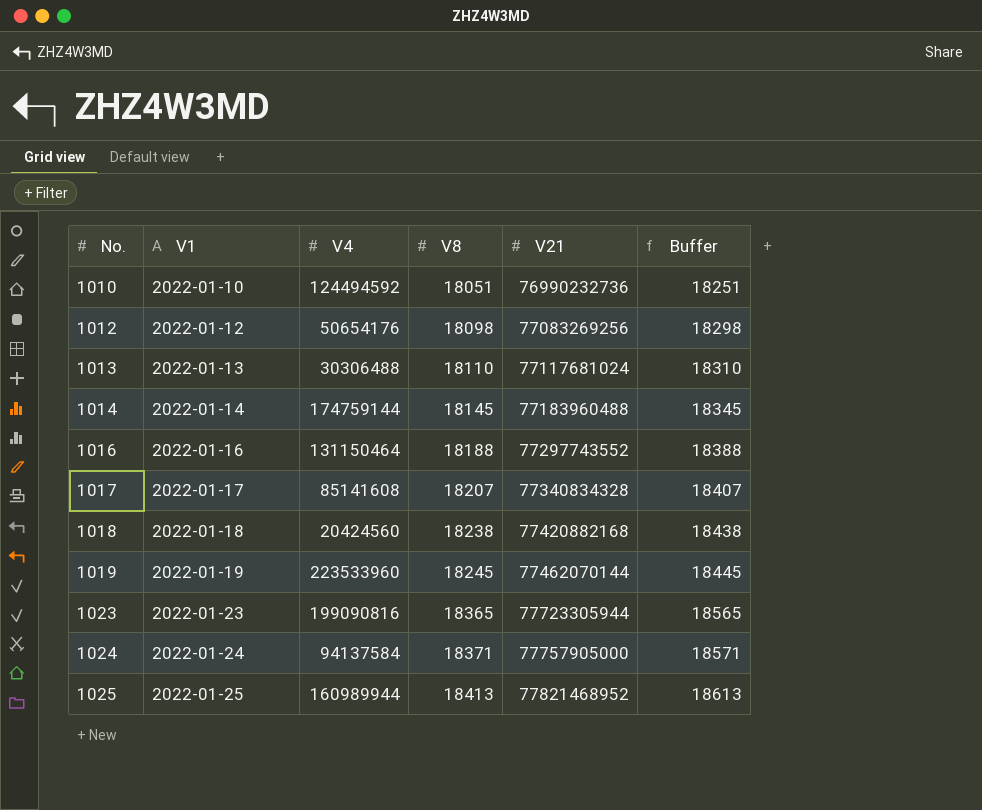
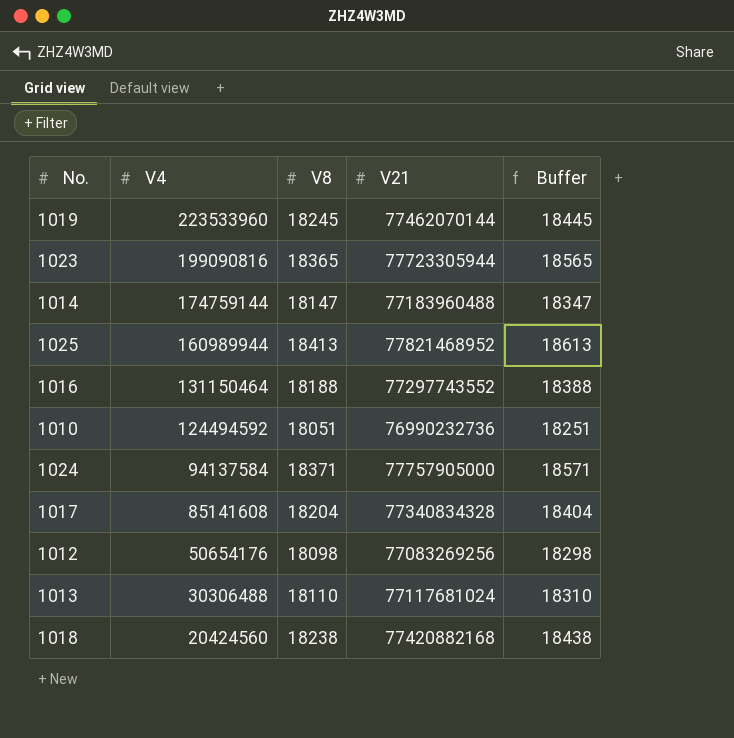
row order: No. ascending -> V4 descending
column V1 | position: 2 -> none
1014 | V8: 18145 -> 18147
1014 | Buffer: 18345 -> 18347
1017 | V8: 18207 -> 18204
1017 | Buffer: 18407 -> 18404

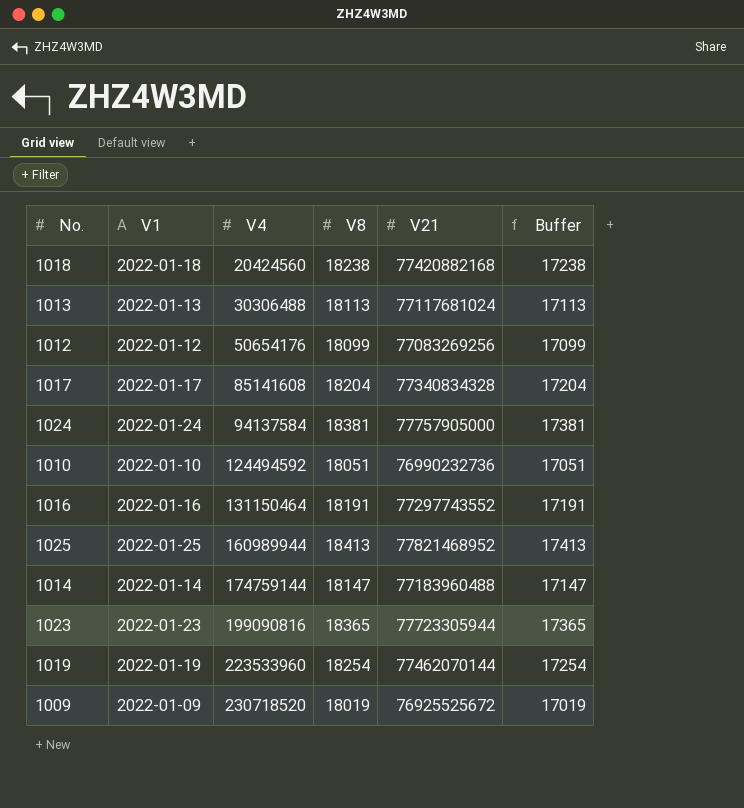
row order: V4 descending -> V4 ascending
column V1 | position: none -> 2
column Buffer | formula: [V8] + 200 -> [V8] - 1000
1013 | V8: 18110 -> 18113
1012 | V8: 18098 -> 18099
1024 | V8: 18371 -> 18381
1016 | V8: 18188 -> 18191
1019 | V8: 18245 -> 18254
row 1009: none -> 2022-01-09 | 230718520 | 18019 | 76925525672 | 17019

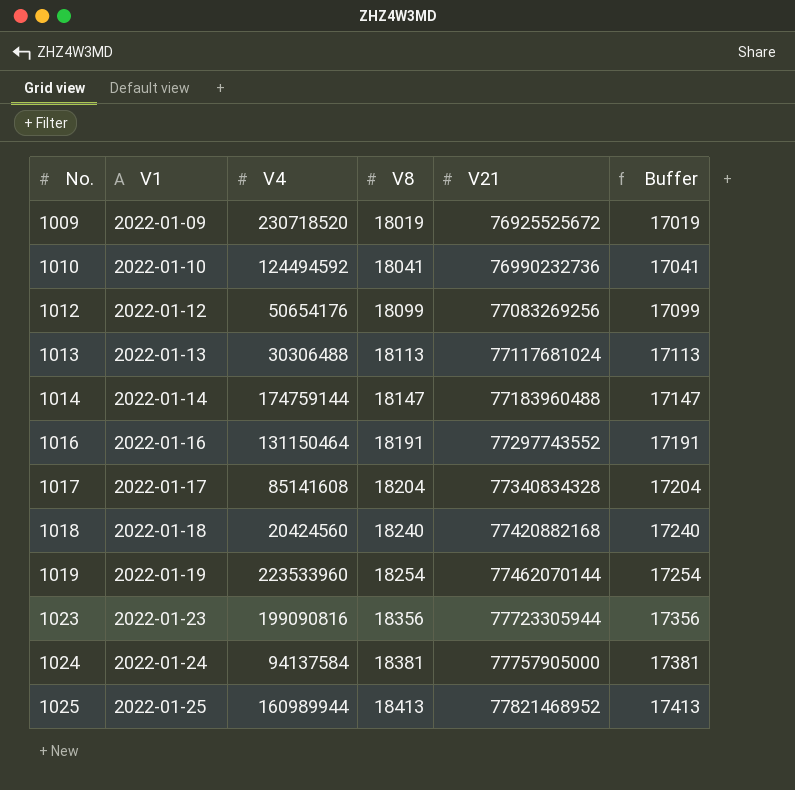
row order: V4 ascending -> No. ascending
1010 | V8: 18051 -> 18041
1010 | Buffer: 17051 -> 17041
1018 | V8: 18238 -> 18240
1018 | Buffer: 17238 -> 17240
1023 | V8: 18365 -> 18356
1023 | Buffer: 17365 -> 17356

